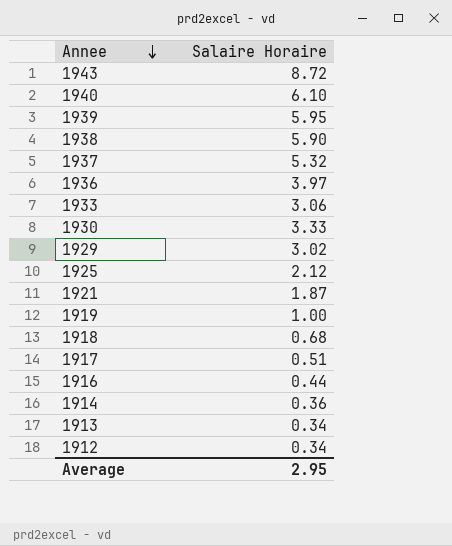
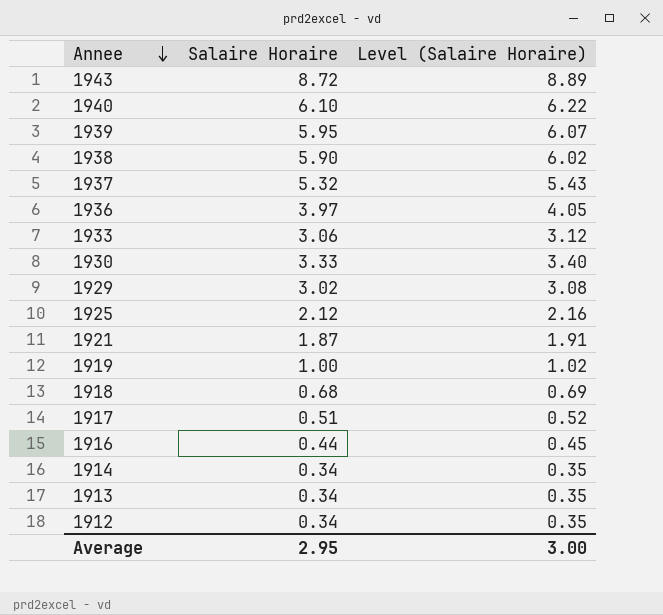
column Level (Salaire Horaire) | formula: none -> [Salaire Horaire] * 1.02
1914 | Salaire Horaire: 0.36 -> 0.34

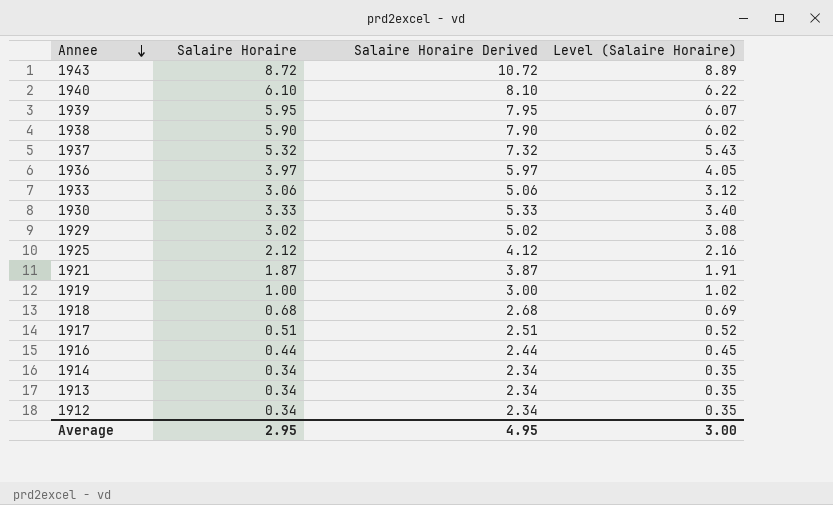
column Salaire Horaire Derived | formula: none -> [Salaire Horaire] + 2

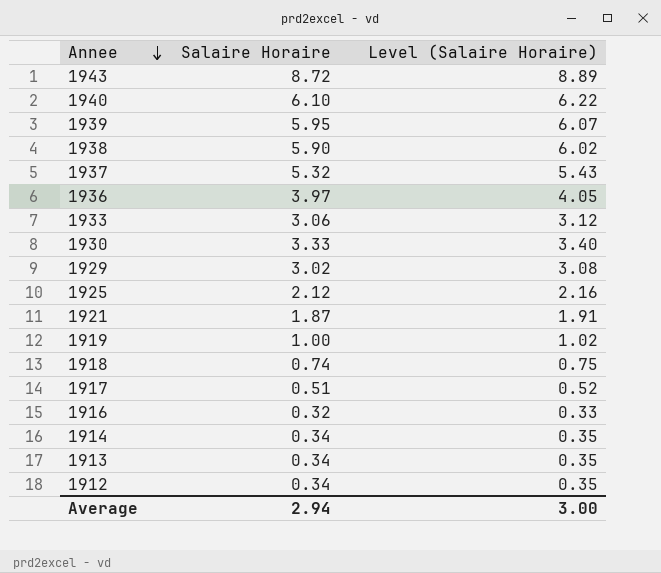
column Salaire Horaire Derived | formula: [Salaire Horaire] + 2 -> none
1918 | Salaire Horaire: 0.68 -> 0.74
1918 | Level (Salaire Horaire): 0.69 -> 0.75
1916 | Salaire Horaire: 0.44 -> 0.32
1916 | Level (Salaire Horaire): 0.45 -> 0.33
Average | Salaire Horaire: 2.95 -> 2.94

